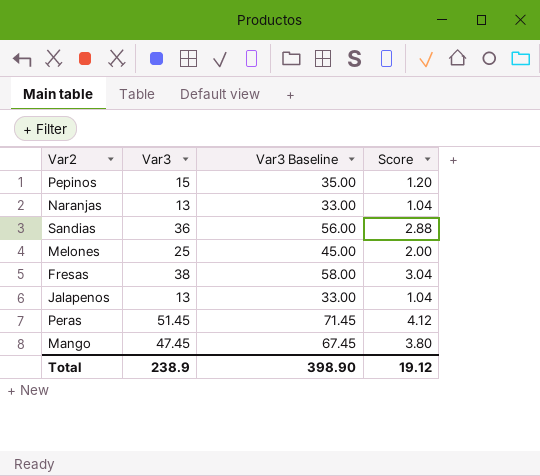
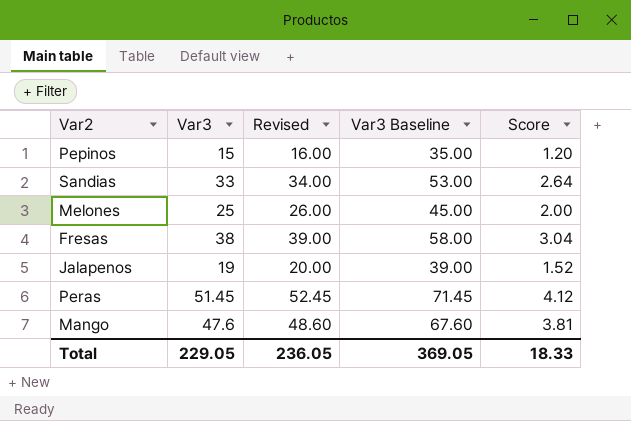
column Revised | formula: none -> [Var3] + 1
row Naranjas: 13 | 33.00 | 1.04 -> none
Sandias | Var3: 36 -> 33
Sandias | Var3 Baseline: 56.00 -> 53.00
Sandias | Score: 2.88 -> 2.64
Jalapenos | Var3: 13 -> 19
Jalapenos | Var3 Baseline: 33.00 -> 39.00
Jalapenos | Score: 1.04 -> 1.52
Mango | Var3: 47.45 -> 47.6
Mango | Var3 Baseline: 67.45 -> 67.60
Mango | Score: 3.80 -> 3.81
Total | Var3: 238.9 -> 229.05
Total | Var3 Baseline: 398.90 -> 369.05
Total | Score: 19.12 -> 18.33

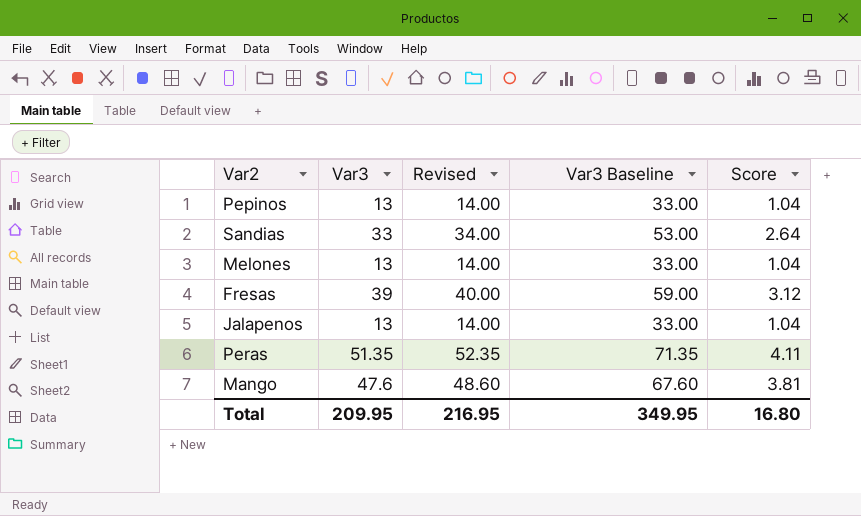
Pepinos | Var3: 15 -> 13
Pepinos | Revised: 16.00 -> 14.00
Pepinos | Var3 Baseline: 35.00 -> 33.00
Pepinos | Score: 1.20 -> 1.04
Melones | Var3: 25 -> 13
Melones | Revised: 26.00 -> 14.00
Melones | Var3 Baseline: 45.00 -> 33.00
Melones | Score: 2.00 -> 1.04
Fresas | Var3: 38 -> 39
Fresas | Revised: 39.00 -> 40.00
Fresas | Var3 Baseline: 58.00 -> 59.00
Fresas | Score: 3.04 -> 3.12
Jalapenos | Var3: 19 -> 13
Jalapenos | Revised: 20.00 -> 14.00
Jalapenos | Var3 Baseline: 39.00 -> 33.00
Jalapenos | Score: 1.52 -> 1.04
Peras | Var3: 51.45 -> 51.35
Peras | Revised: 52.45 -> 52.35
Peras | Var3 Baseline: 71.45 -> 71.35
Peras | Score: 4.12 -> 4.11
Total | Var3: 229.05 -> 209.95
Total | Revised: 236.05 -> 216.95
Total | Var3 Baseline: 369.05 -> 349.95
Total | Score: 18.33 -> 16.80

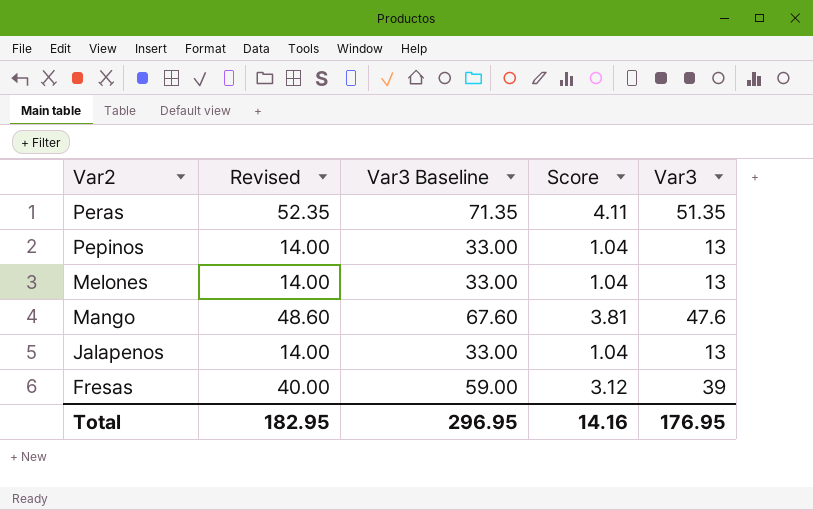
row order: none -> Var2 descending
column Var3 | position: 2 -> 5
row Sandias: 33 | 34.00 | 53.00 | 2.64 -> none
Total | Revised: 216.95 -> 182.95
Total | Var3 Baseline: 349.95 -> 296.95
Total | Score: 16.80 -> 14.16
Total | Var3: 209.95 -> 176.95

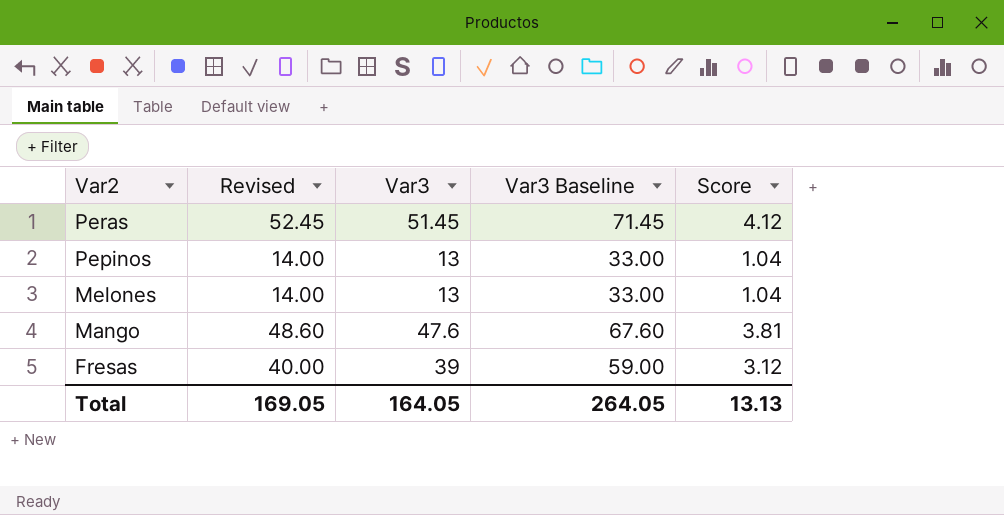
column Var3 | position: 5 -> 3
row Jalapenos: 14.00 | 33.00 | 1.04 | 13 -> none
Peras | Revised: 52.35 -> 52.45
Peras | Var3: 51.35 -> 51.45
Peras | Var3 Baseline: 71.35 -> 71.45
Peras | Score: 4.11 -> 4.12
Total | Revised: 182.95 -> 169.05
Total | Var3: 176.95 -> 164.05
Total | Var3 Baseline: 296.95 -> 264.05
Total | Score: 14.16 -> 13.13

